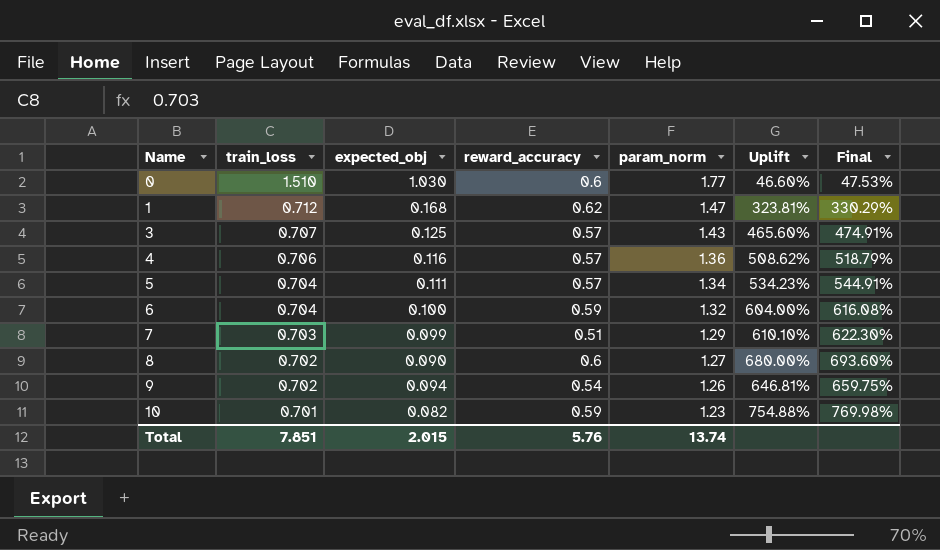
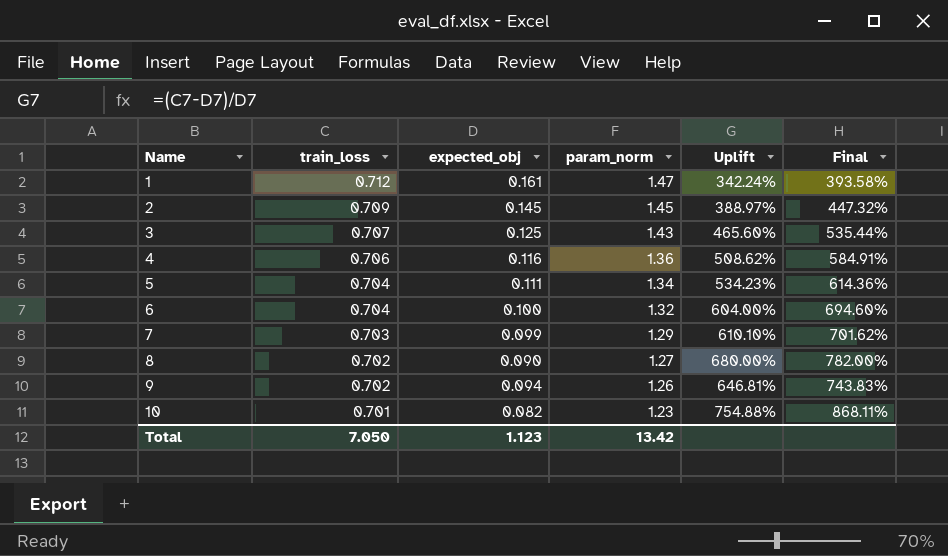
column reward_accuracy | position: 4 -> none
column Final | formula: [Uplift] * 1.02 -> [Uplift] * 1.15
row 0: 1.510 | 1.030 | 0.6 | 1.77 | 46.60% | 47.53% -> none
1 | expected_obj: 0.168 -> 0.161
1 | Uplift: 323.81% -> 342.24%
row 2: none -> 0.709 | 0.145 | 1.45 | 388.97% | 447.32%
Total | train_loss: 7.851 -> 7.050
Total | expected_obj: 2.015 -> 1.123
Total | param_norm: 13.74 -> 13.42

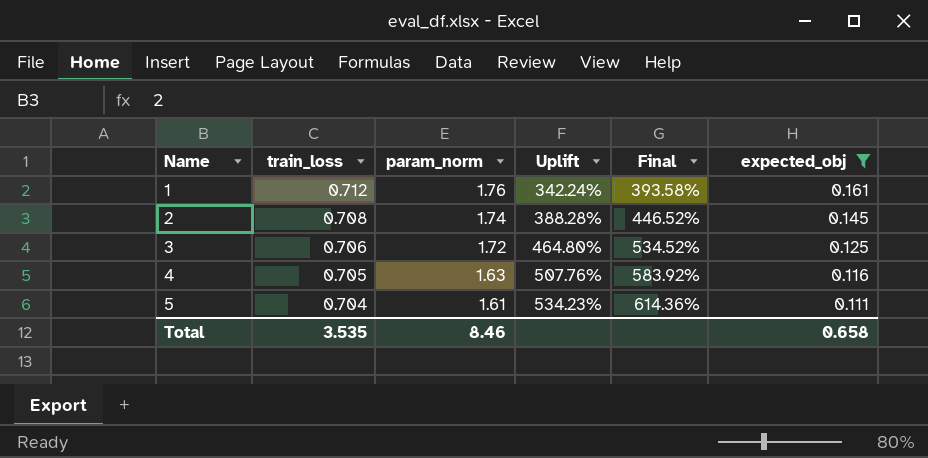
filter: none -> expected_obj >= 0.111
column expected_obj | position: 3 -> 6
1 | param_norm: 1.47 -> 1.76
2 | train_loss: 0.709 -> 0.708
2 | param_norm: 1.45 -> 1.74
2 | Uplift: 388.97% -> 388.28%
2 | Final: 447.32% -> 446.52%
3 | train_loss: 0.707 -> 0.706
3 | param_norm: 1.43 -> 1.72
3 | Uplift: 465.60% -> 464.80%
3 | Final: 535.44% -> 534.52%
4 | train_loss: 0.706 -> 0.705
4 | param_norm: 1.36 -> 1.63
4 | Uplift: 508.62% -> 507.76%
4 | Final: 584.91% -> 583.92%
5 | param_norm: 1.34 -> 1.61
Total | train_loss: 7.050 -> 3.535
Total | param_norm: 13.42 -> 8.46
Total | expected_obj: 1.123 -> 0.658

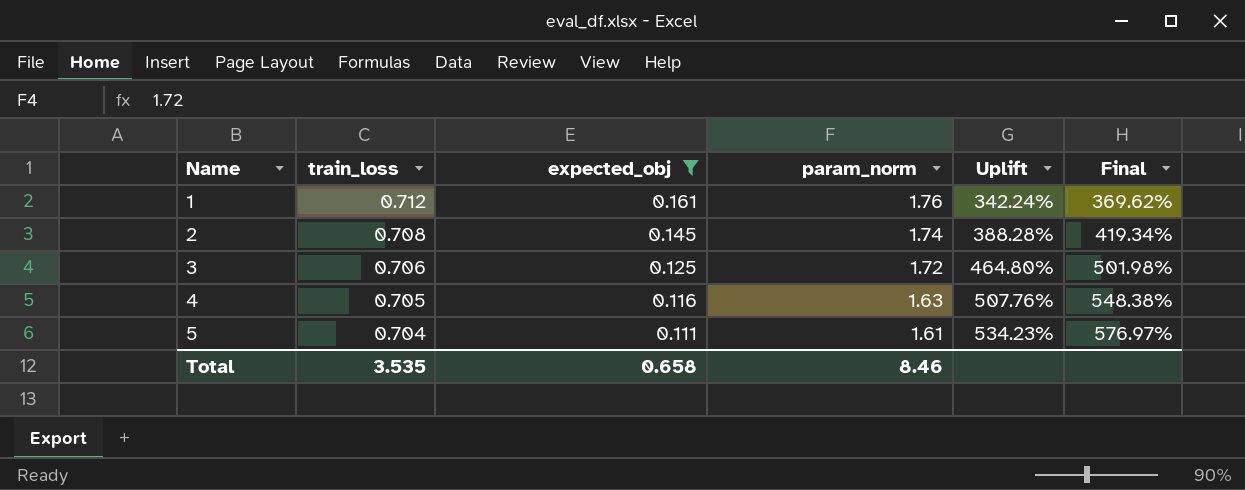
column expected_obj | position: 6 -> 3
column Final | formula: [Uplift] * 1.15 -> [Uplift] * 1.08

